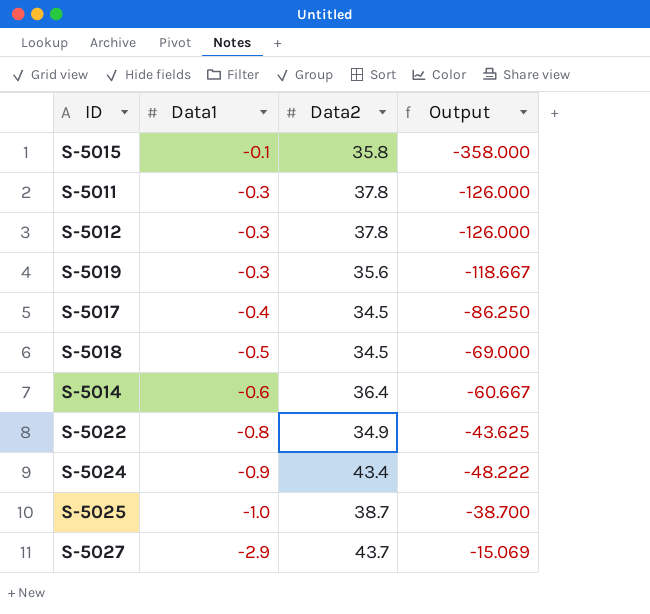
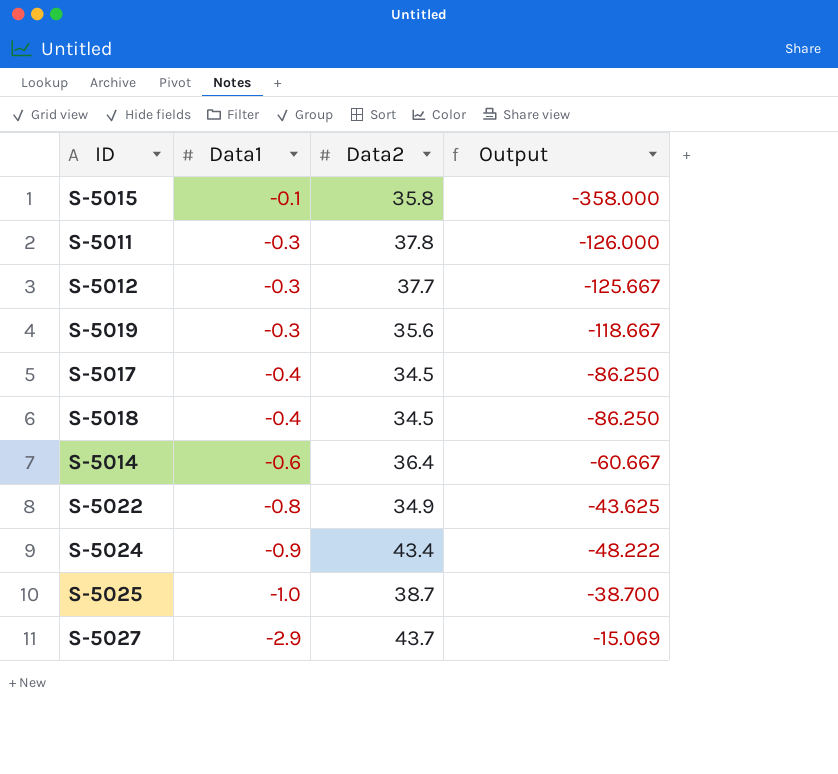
S-5012 | Data2: 37.8 -> 37.7
S-5012 | Output: -126.000 -> -125.667
S-5018 | Data1: -0.5 -> -0.4
S-5018 | Output: -69.000 -> -86.250

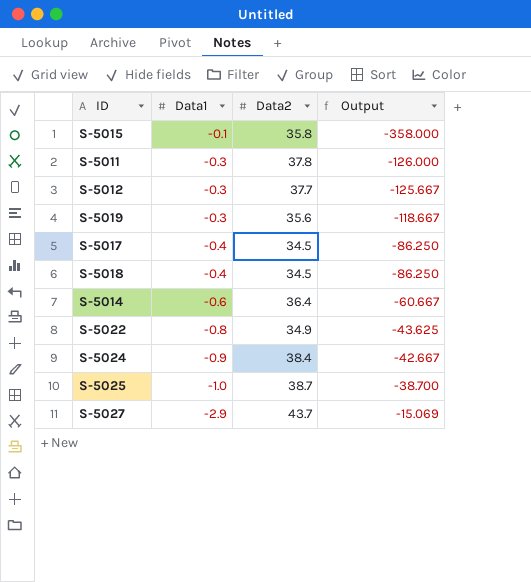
S-5024 | Data2: 43.4 -> 38.4
S-5024 | Output: -48.222 -> -42.667

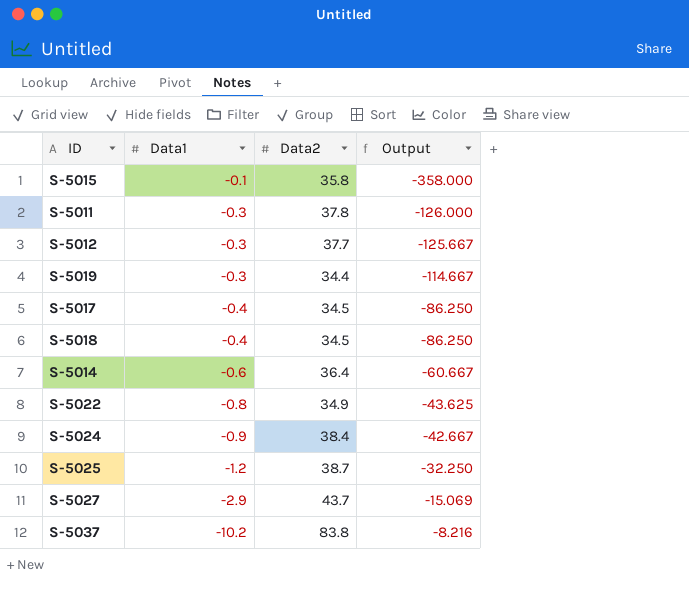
S-5019 | Data2: 35.6 -> 34.4
S-5019 | Output: -118.667 -> -114.667
S-5025 | Data1: -1.0 -> -1.2
S-5025 | Output: -38.700 -> -32.250
row S-5037: none -> -10.2 | 83.8 | -8.216

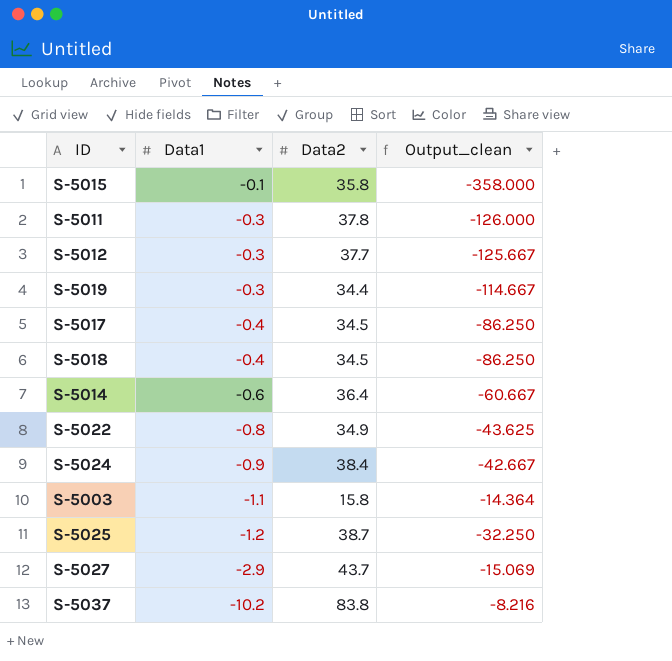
column name: Output -> Output_clean
row S-5003: none -> -1.1 | 15.8 | -14.364

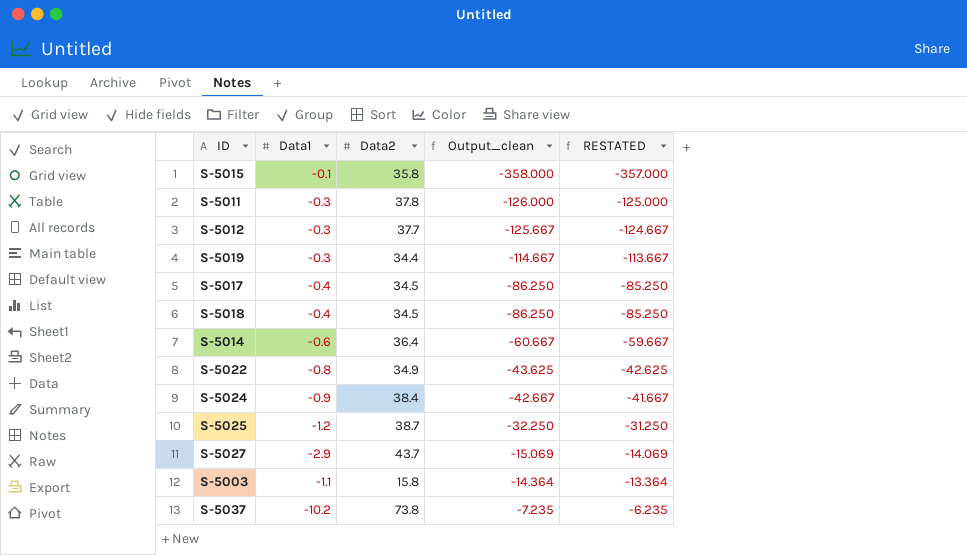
row order: Data1 descending -> Output_clean ascending
column RESTATED | formula: none -> [Output_clean] + 1
S-5037 | Data2: 83.8 -> 73.8
S-5037 | Output_clean: -8.216 -> -7.235

